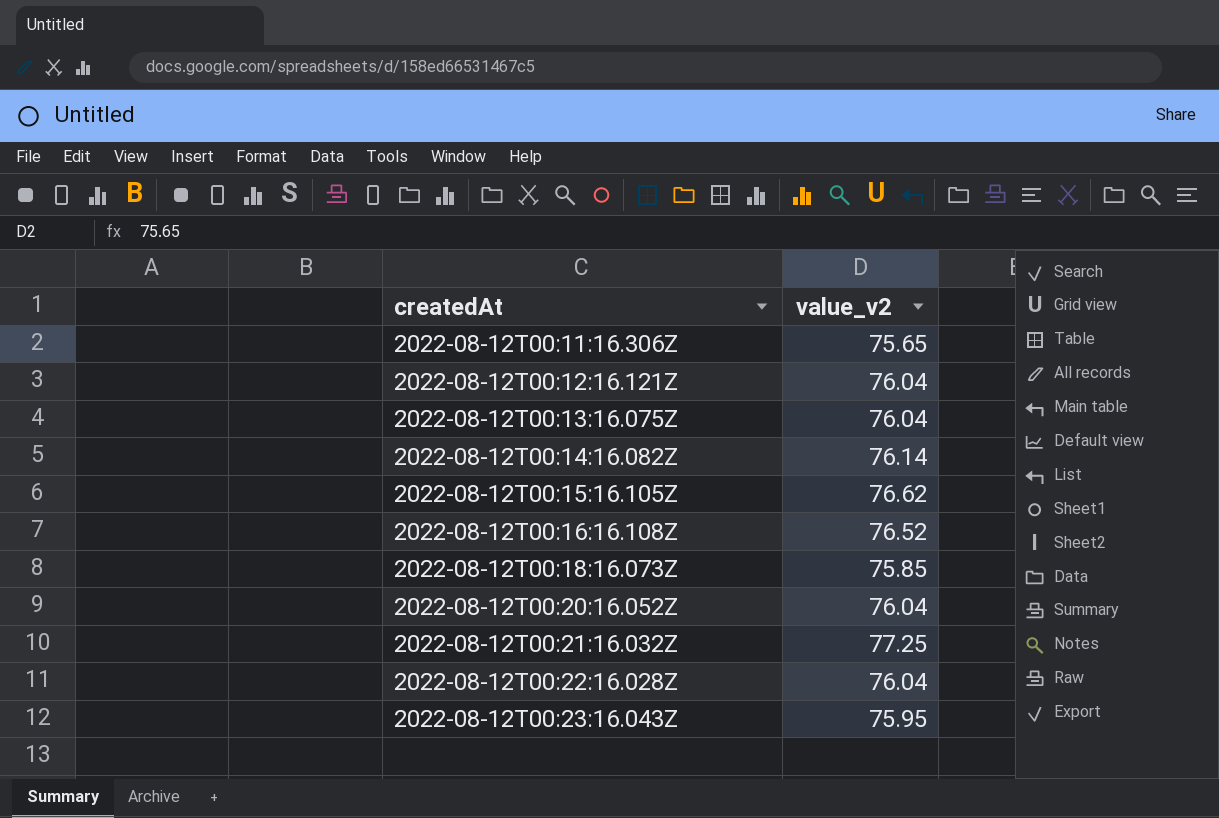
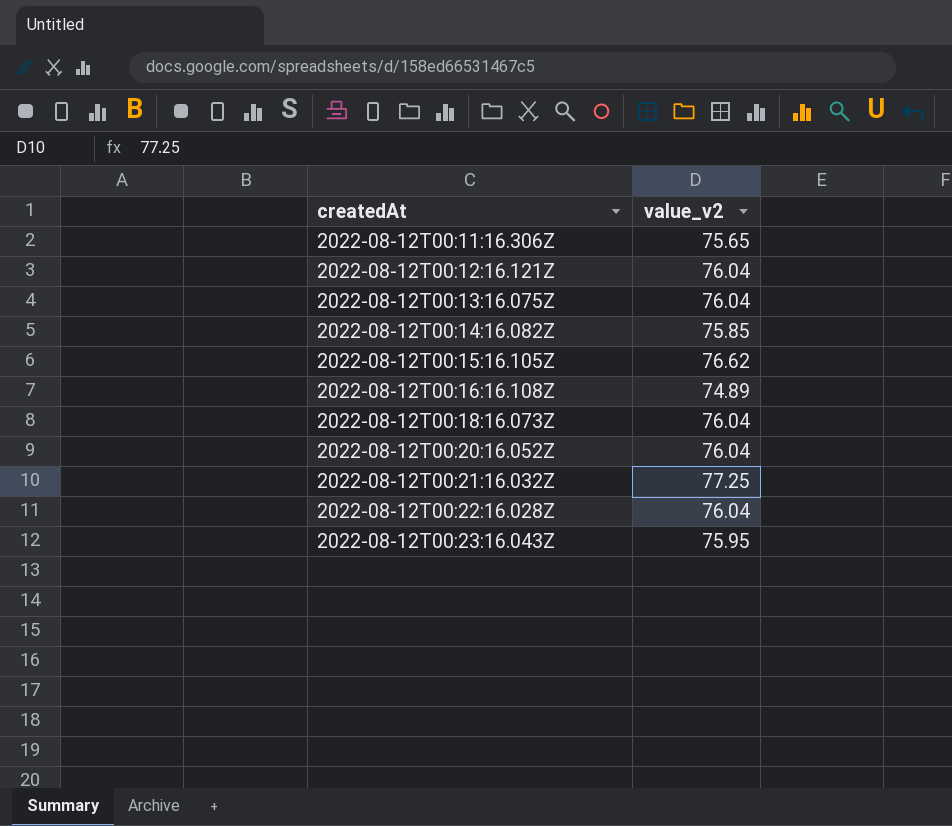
2022-08-12T00:14:16.082Z | value_v2: 76.14 -> 75.85
2022-08-12T00:16:16.108Z | value_v2: 76.52 -> 74.89
2022-08-12T00:18:16.073Z | value_v2: 75.85 -> 76.04

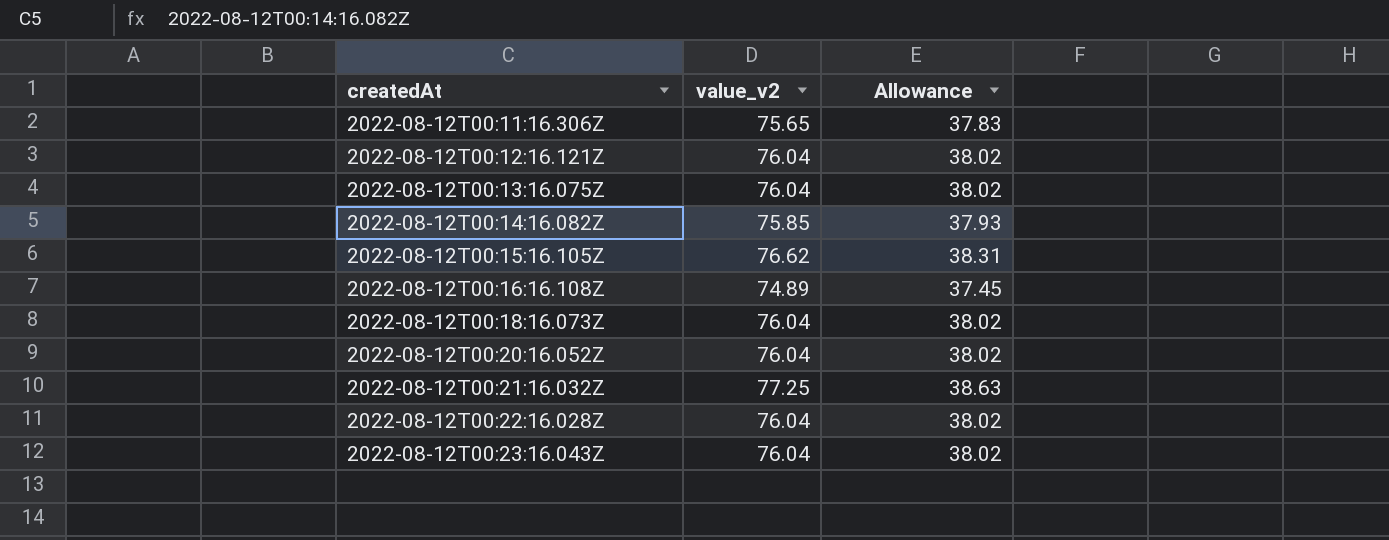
column Allowance | formula: none -> [value_v2] * 0.5
2022-08-12T00:23:16.043Z | value_v2: 75.95 -> 76.04

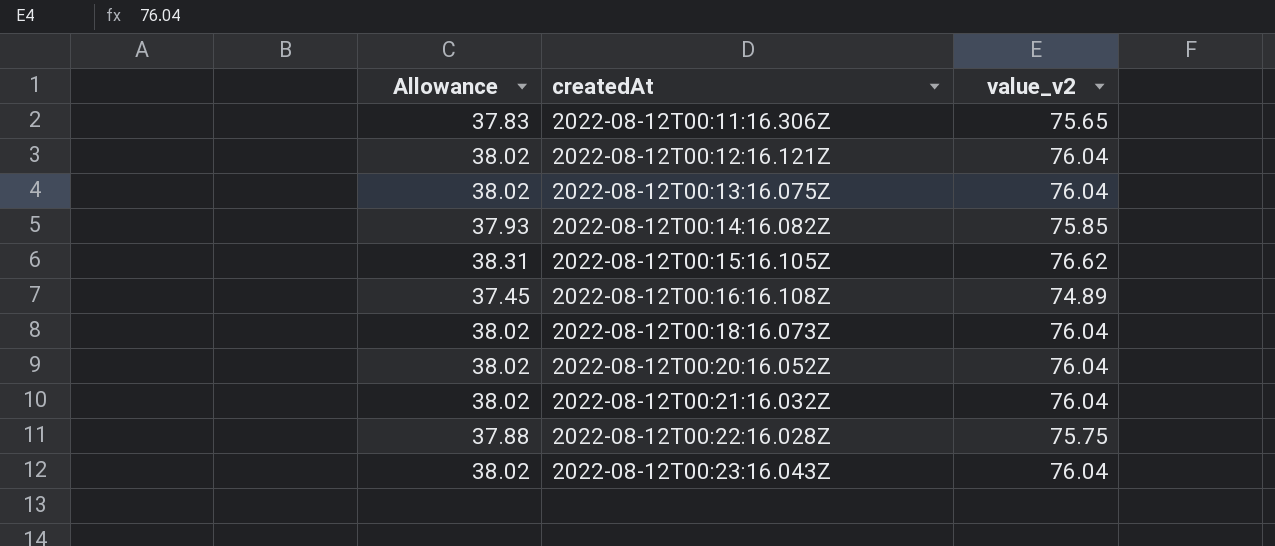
column Allowance | position: 3 -> 1
2022-08-12T00:21:16.032Z | Allowance: 38.63 -> 38.02
2022-08-12T00:21:16.032Z | value_v2: 77.25 -> 76.04
2022-08-12T00:22:16.028Z | Allowance: 38.02 -> 37.88
2022-08-12T00:22:16.028Z | value_v2: 76.04 -> 75.75

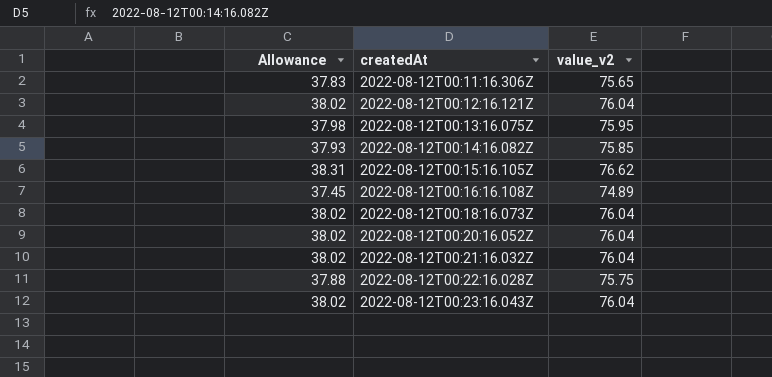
2022-08-12T00:13:16.075Z | Allowance: 38.02 -> 37.98
2022-08-12T00:13:16.075Z | value_v2: 76.04 -> 75.95

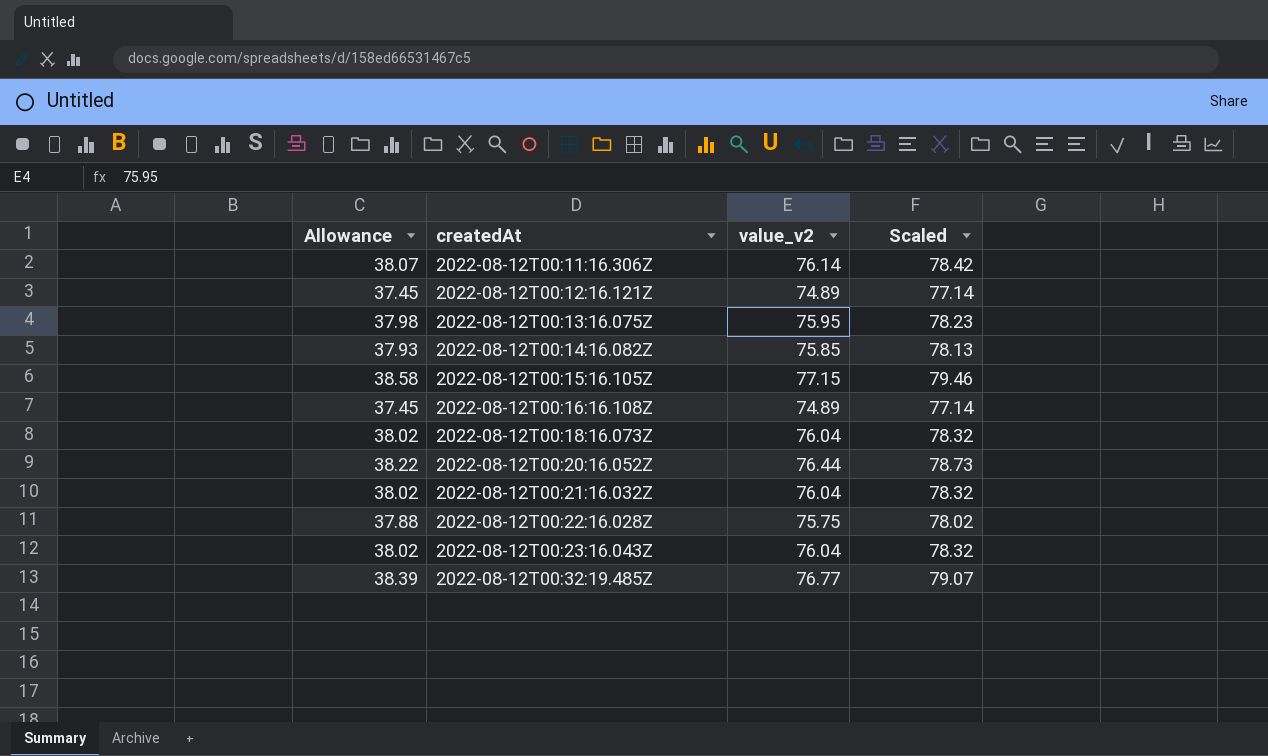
column Scaled | formula: none -> [value_v2] * 1.03
2022-08-12T00:11:16.306Z | Allowance: 37.83 -> 38.07
2022-08-12T00:11:16.306Z | value_v2: 75.65 -> 76.14
2022-08-12T00:12:16.121Z | Allowance: 38.02 -> 37.45
2022-08-12T00:12:16.121Z | value_v2: 76.04 -> 74.89
2022-08-12T00:15:16.105Z | Allowance: 38.31 -> 38.58
2022-08-12T00:15:16.105Z | value_v2: 76.62 -> 77.15
2022-08-12T00:20:16.052Z | Allowance: 38.02 -> 38.22
2022-08-12T00:20:16.052Z | value_v2: 76.04 -> 76.44
row 2022-08-12T00:32:19.485Z: none -> 38.39 | 76.77 | 79.07

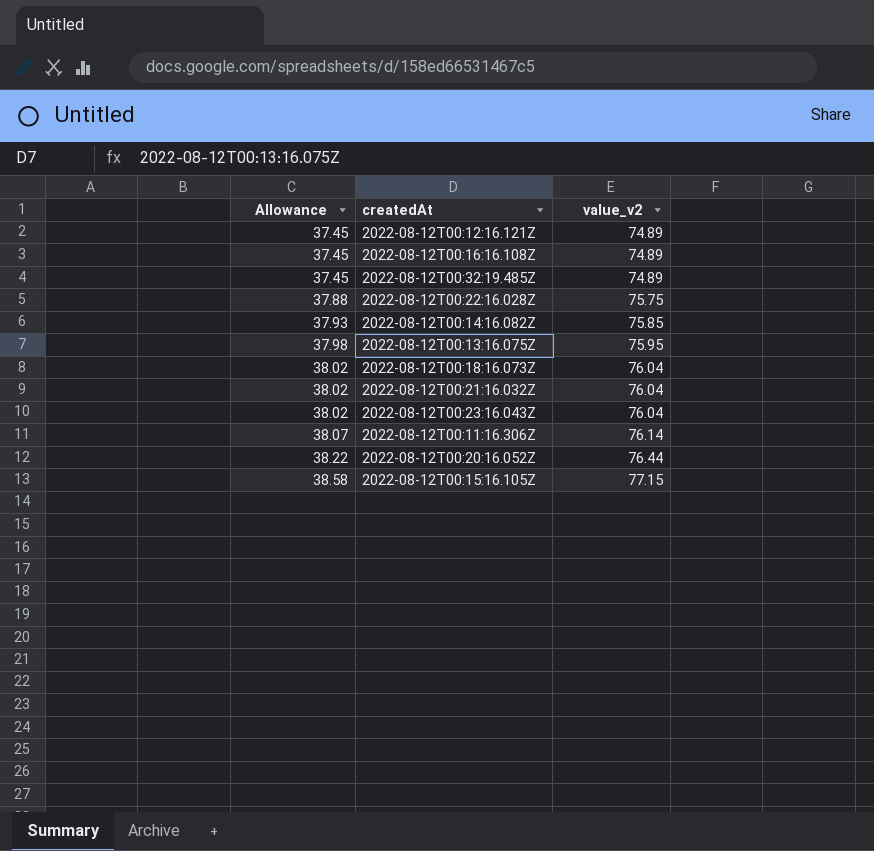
row order: createdAt ascending -> Allowance ascending
column Scaled | formula: [value_v2] * 1.03 -> none
2022-08-12T00:32:19.485Z | Allowance: 38.39 -> 37.45
2022-08-12T00:32:19.485Z | value_v2: 76.77 -> 74.89

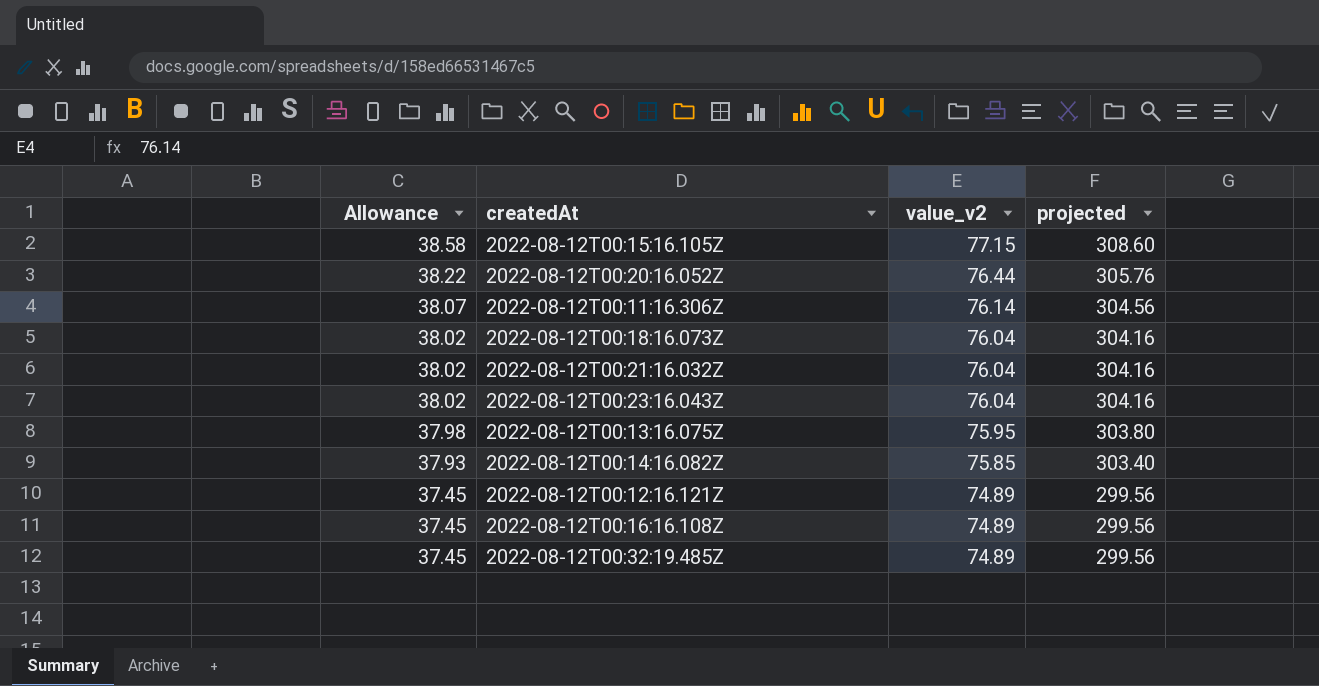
row order: Allowance ascending -> Allowance descending
column projected | formula: none -> [value_v2] * 4
row 2022-08-12T00:22:16.028Z: 37.88 | 75.75 -> none

